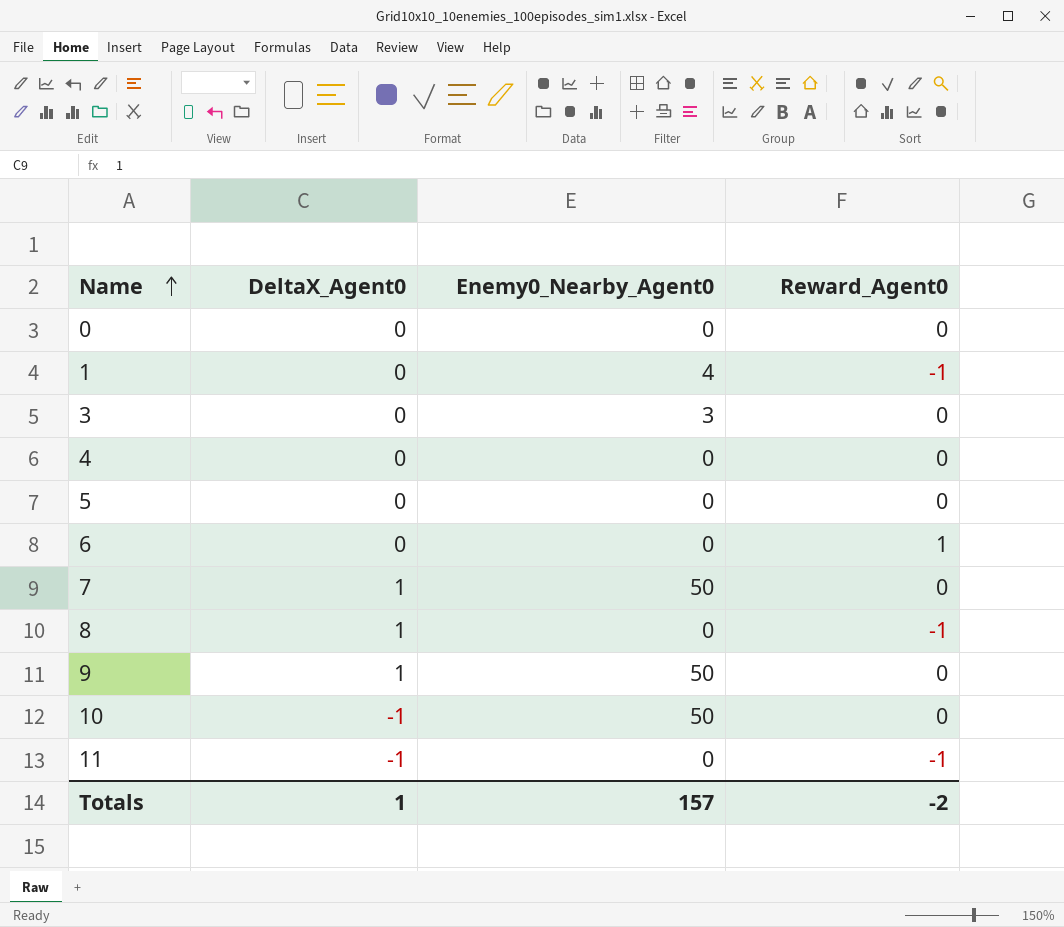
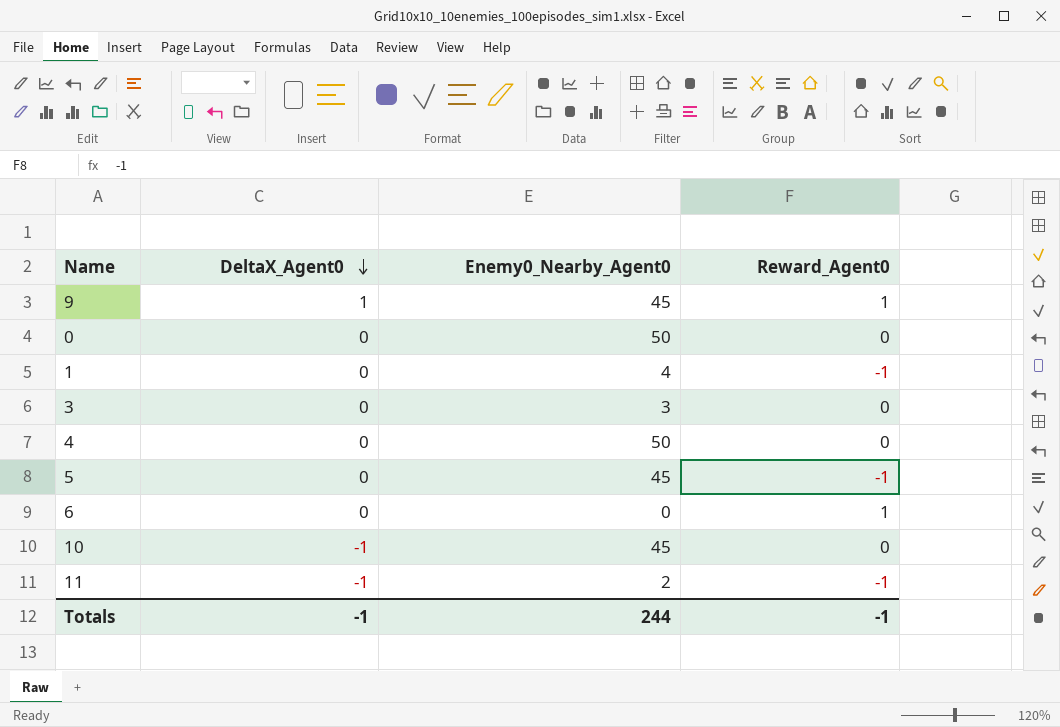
row order: Name ascending -> DeltaX_Agent0 descending
row 7: 1 | 50 | 0 -> none
row 8: 1 | 0 | -1 -> none
9 | Enemy0_Nearby_Agent0: 50 -> 45
9 | Reward_Agent0: 0 -> 1
0 | Enemy0_Nearby_Agent0: 0 -> 50
4 | Enemy0_Nearby_Agent0: 0 -> 50
5 | Enemy0_Nearby_Agent0: 0 -> 45
5 | Reward_Agent0: 0 -> -1
10 | Enemy0_Nearby_Agent0: 50 -> 45
11 | Enemy0_Nearby_Agent0: 0 -> 2
Totals | DeltaX_Agent0: 1 -> -1
Totals | Enemy0_Nearby_Agent0: 157 -> 244
Totals | Reward_Agent0: -2 -> -1

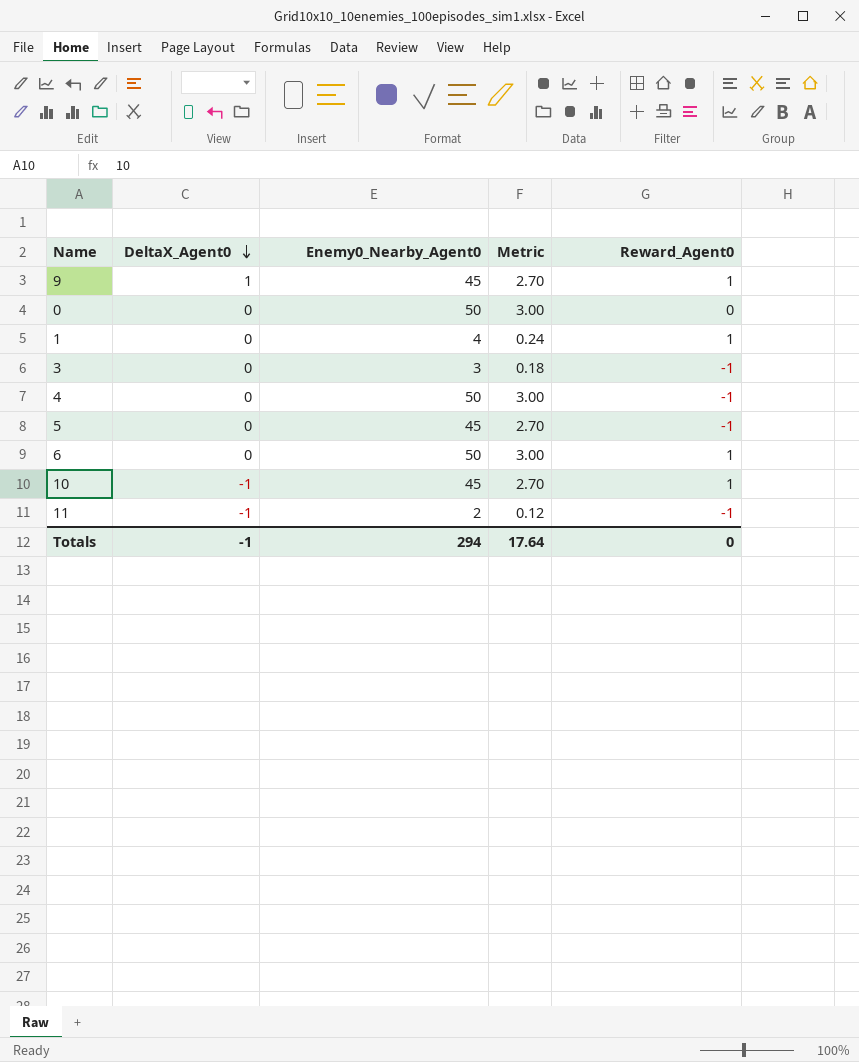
column Metric | formula: none -> [Enemy0_Nearby_Agent0] * 0.06
1 | Reward_Agent0: -1 -> 1
3 | Reward_Agent0: 0 -> -1
4 | Reward_Agent0: 0 -> -1
6 | Enemy0_Nearby_Agent0: 0 -> 50
10 | Reward_Agent0: 0 -> 1
Totals | Enemy0_Nearby_Agent0: 244 -> 294
Totals | Reward_Agent0: -1 -> 0

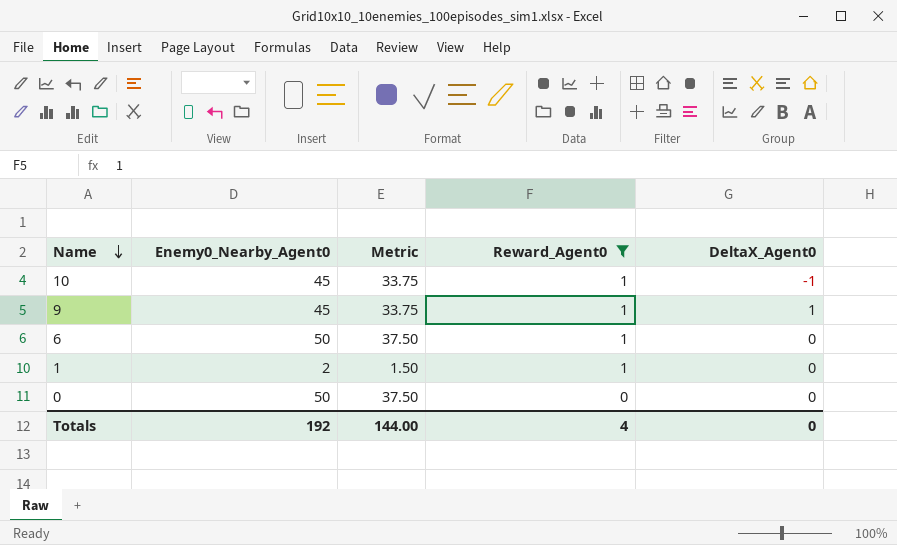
filter: none -> Reward_Agent0 != -1
row order: DeltaX_Agent0 descending -> Name descending
column Metric | formula: [Enemy0_Nearby_Agent0] * 0.06 -> [Enemy0_Nearby_Agent0] * 0.75
column DeltaX_Agent0 | position: 2 -> 5
1 | Enemy0_Nearby_Agent0: 4 -> 2
Totals | Enemy0_Nearby_Agent0: 294 -> 192
Totals | Metric: 17.64 -> 144.00
Totals | Reward_Agent0: 0 -> 4
Totals | DeltaX_Agent0: -1 -> 0

